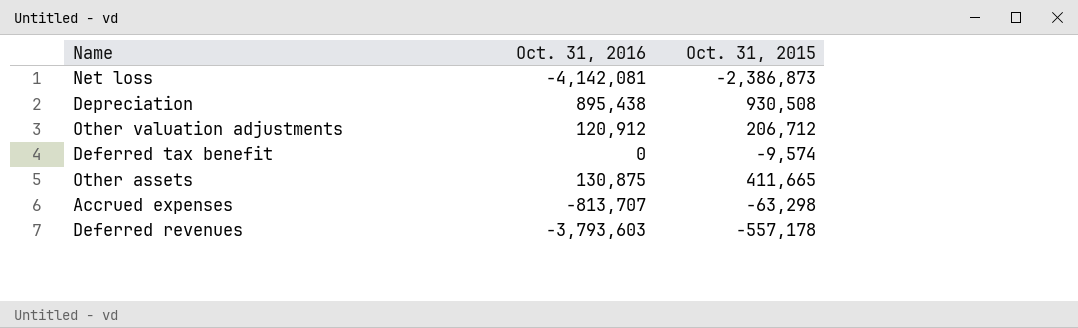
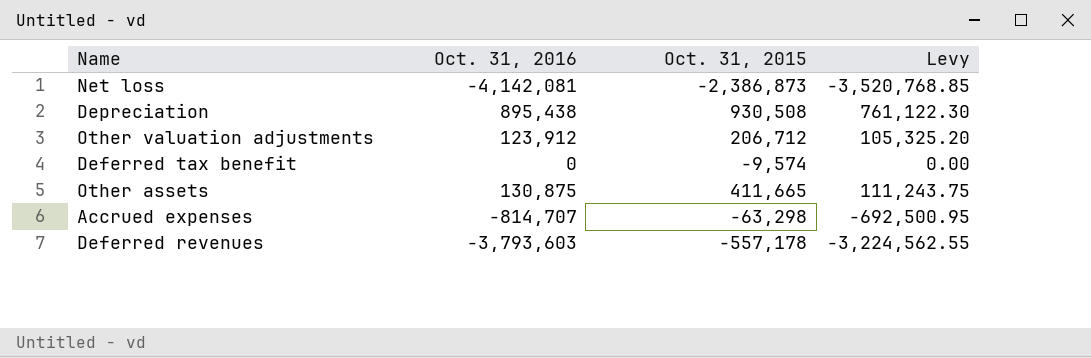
column Levy | formula: none -> [Oct. 31, 2016] * 0.85
Other valuation adjustments | Oct. 31, 2016: 120,912 -> 123,912
Accrued expenses | Oct. 31, 2016: -813,707 -> -814,707

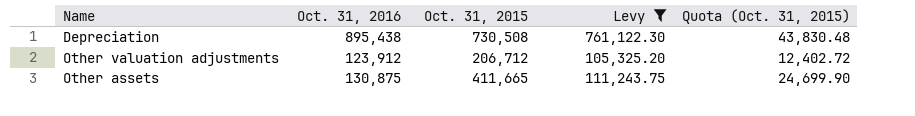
filter: none -> Levy >= 105,325.20
column Quota (Oct. 31, 2015) | formula: none -> [Oct. 31, 2015] * 0.06
Depreciation | Oct. 31, 2015: 930,508 -> 730,508

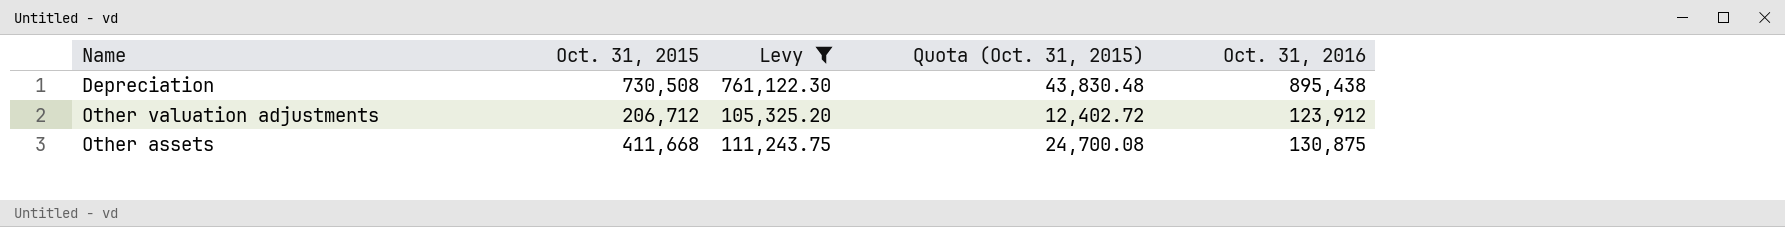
column Oct. 31, 2016 | position: 2 -> 5
Other assets | Oct. 31, 2015: 411,665 -> 411,668
Other assets | Quota (Oct. 31, 2015): 24,699.90 -> 24,700.08

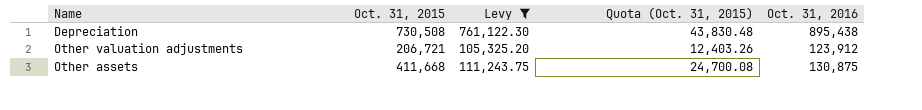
Other valuation adjustments | Oct. 31, 2015: 206,712 -> 206,721
Other valuation adjustments | Quota (Oct. 31, 2015): 12,402.72 -> 12,403.26

